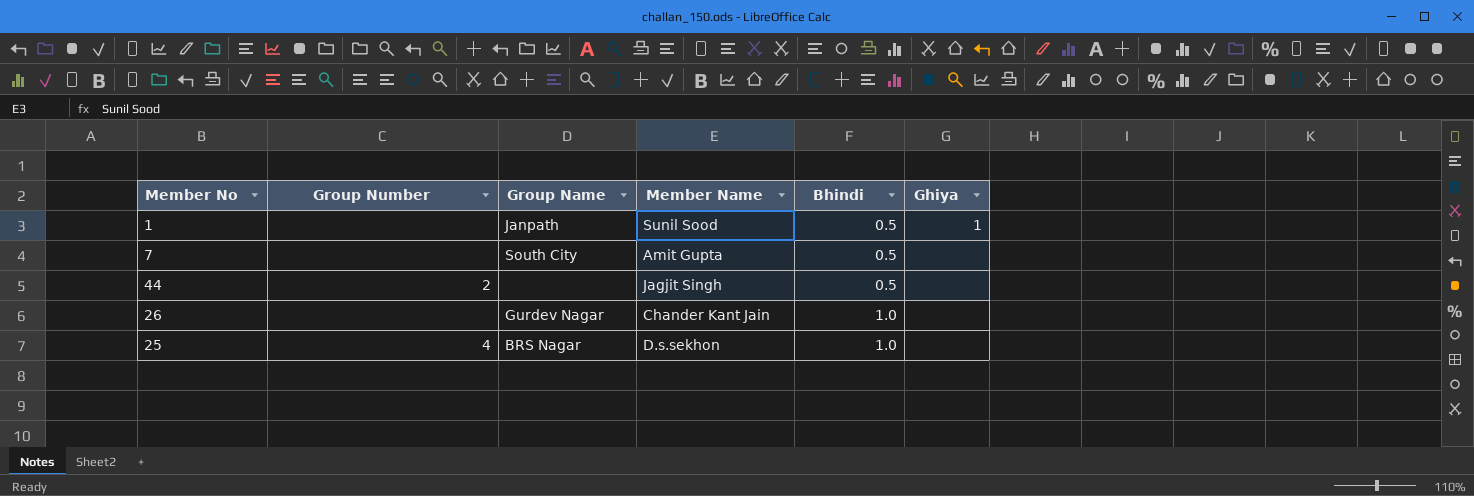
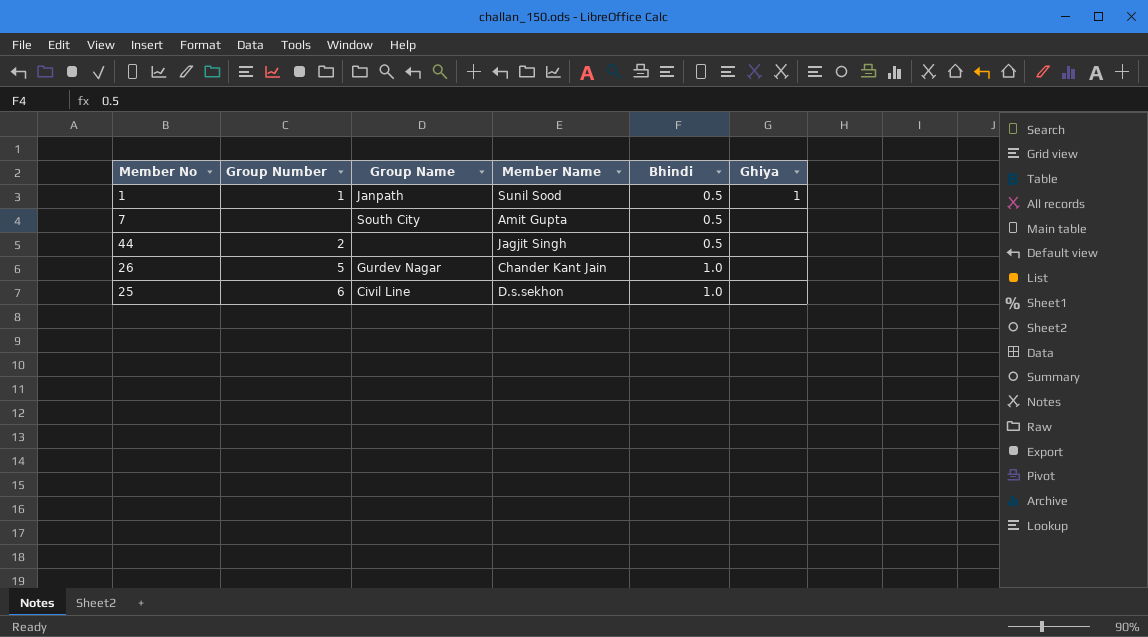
1 | Group Number: none -> 1
26 | Group Number: none -> 5
25 | Group Number: 4 -> 6
25 | Group Name: BRS Nagar -> Civil Line

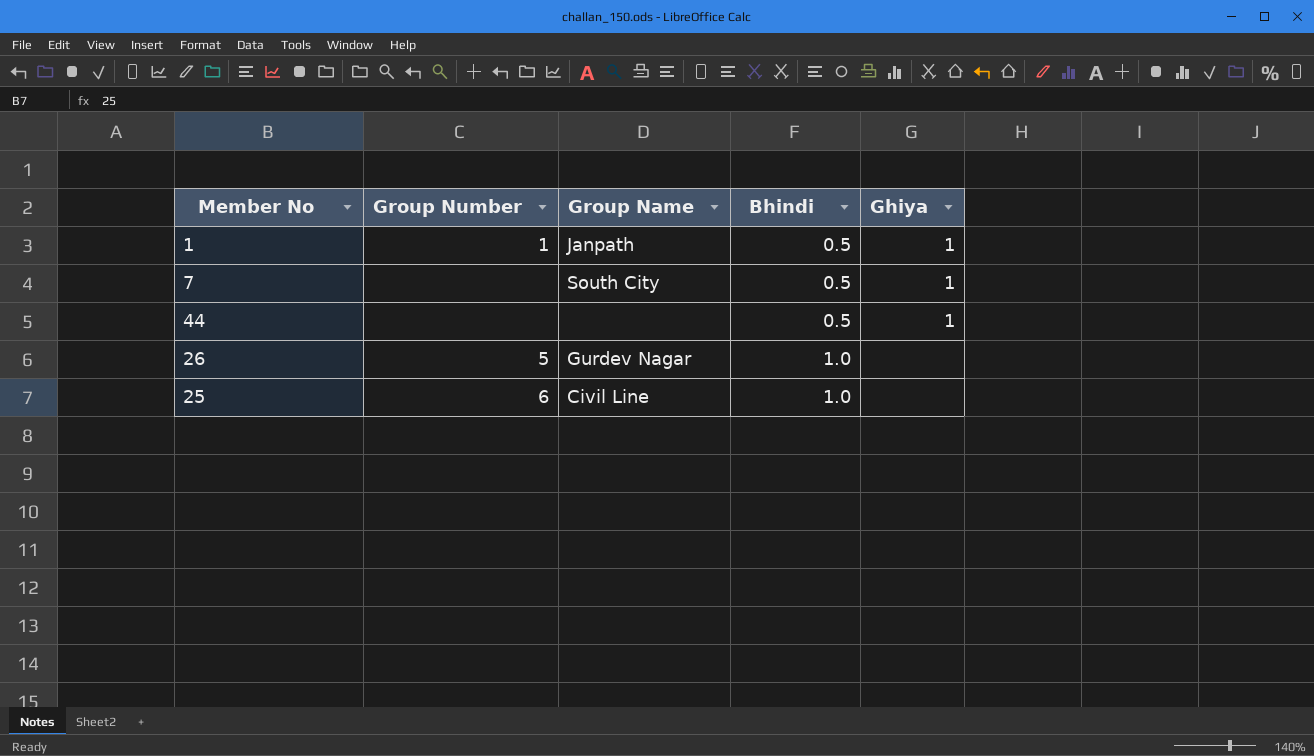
column Member Name | position: 4 -> none
7 | Ghiya: none -> 1
44 | Group Number: 2 -> none
44 | Ghiya: none -> 1

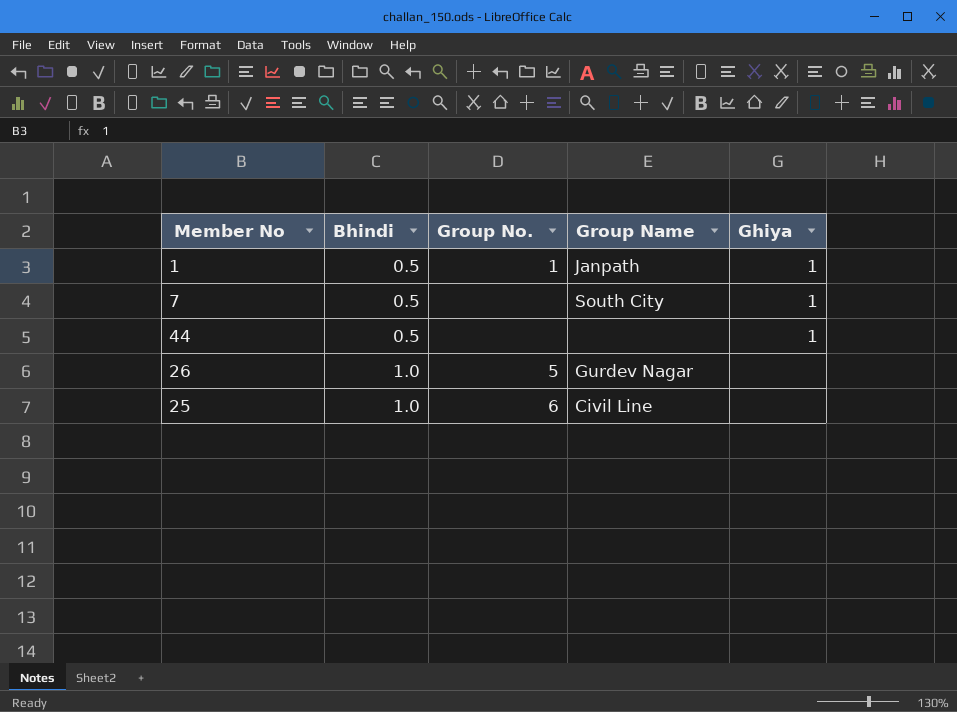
column Bhindi | position: 4 -> 2
column name: Group Number -> Group No.

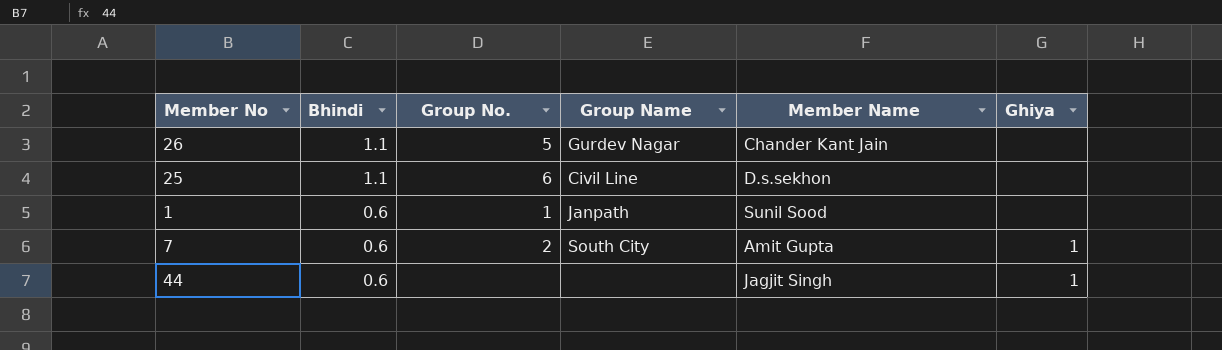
row order: Bhindi ascending -> Bhindi descending
column Member Name | position: none -> 5
26 | Bhindi: 1.0 -> 1.1
25 | Bhindi: 1.0 -> 1.1
1 | Bhindi: 0.5 -> 0.6
1 | Ghiya: 1 -> none
7 | Bhindi: 0.5 -> 0.6
7 | Group No.: none -> 2
44 | Bhindi: 0.5 -> 0.6

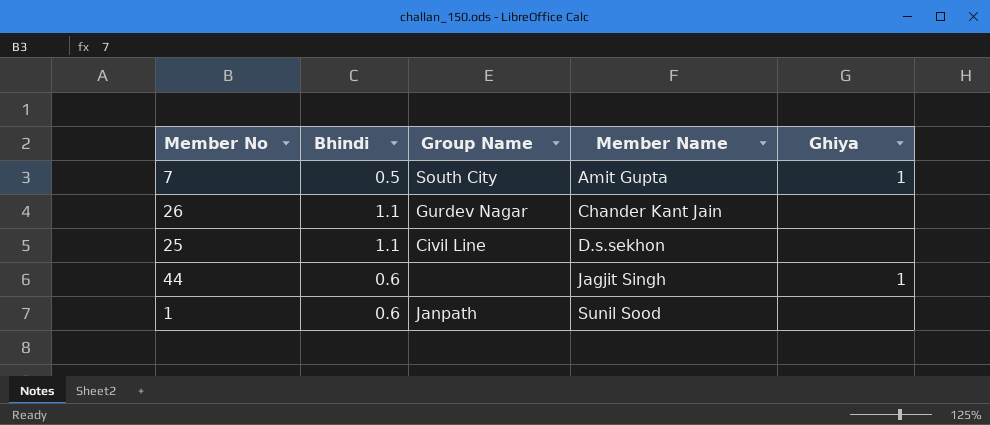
row order: Bhindi descending -> Member Name ascending
column Group No. | position: 3 -> none
7 | Bhindi: 0.6 -> 0.5

